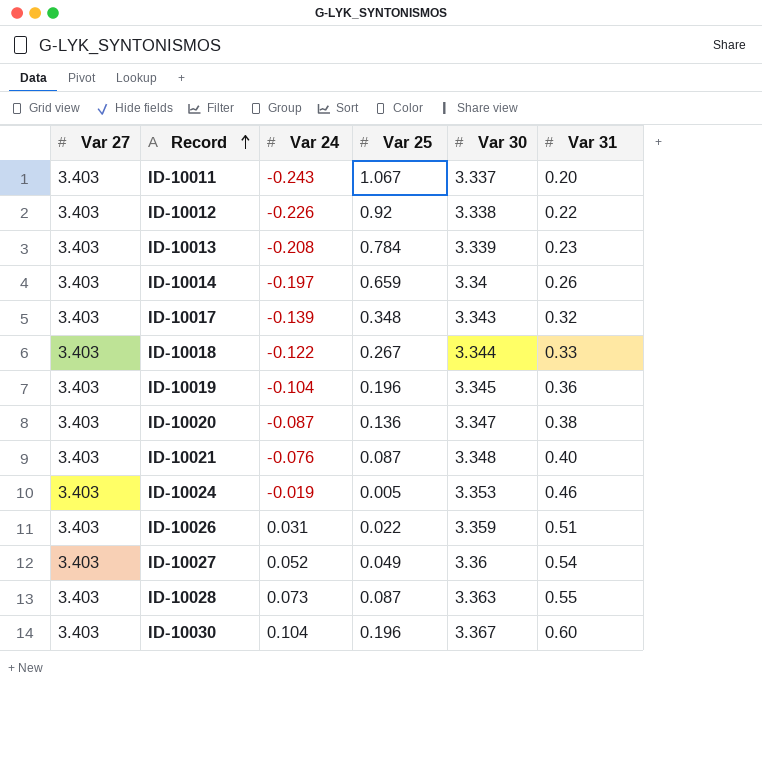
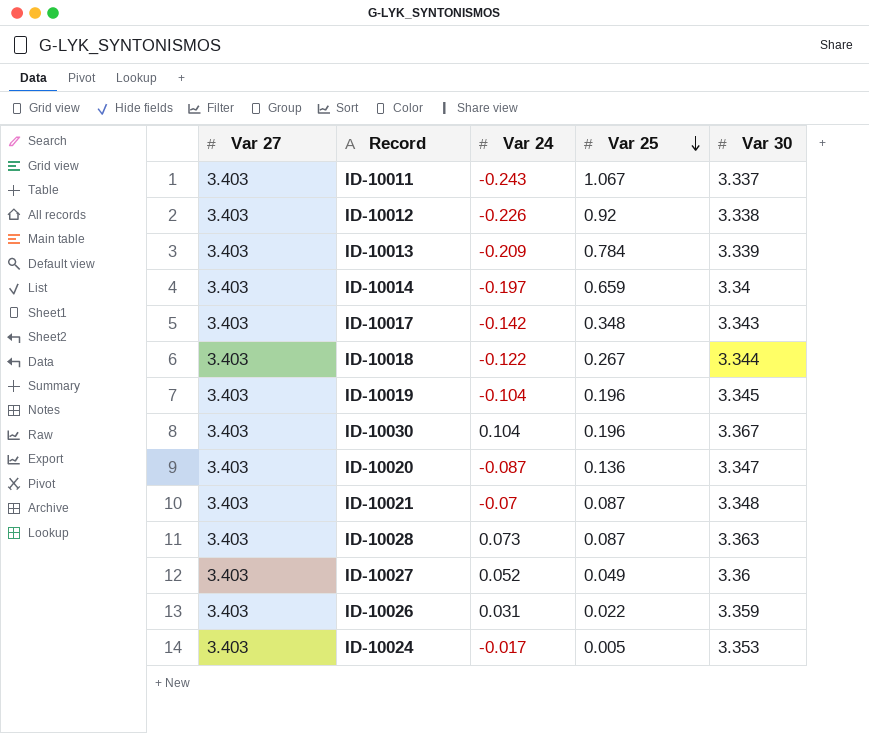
row order: Record ascending -> Var 25 descending
column Var 31 | position: 6 -> none
ID-10013 | Var 24: -0.208 -> -0.209
ID-10017 | Var 24: -0.139 -> -0.142
ID-10021 | Var 24: -0.076 -> -0.07
ID-10024 | Var 24: -0.019 -> -0.017

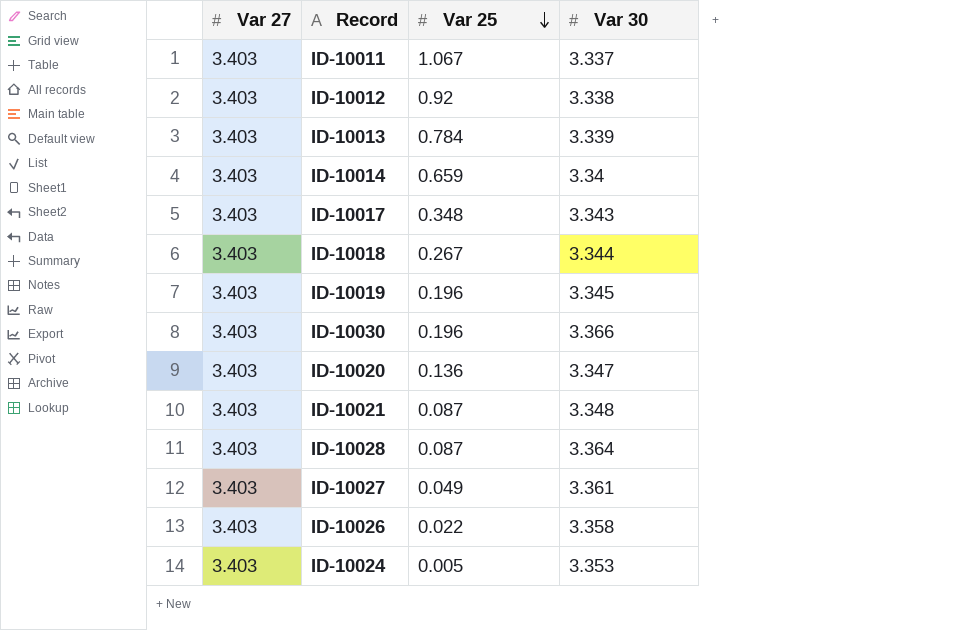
column Var 24 | position: 3 -> none
ID-10030 | Var 30: 3.367 -> 3.366
ID-10028 | Var 30: 3.363 -> 3.364
ID-10027 | Var 30: 3.36 -> 3.361
ID-10026 | Var 30: 3.359 -> 3.358

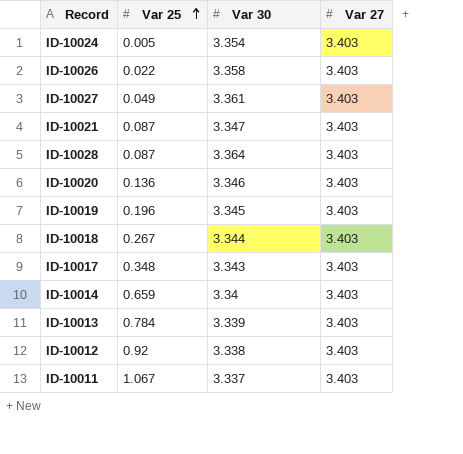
row order: Var 25 descending -> Var 25 ascending
column Var 27 | position: 1 -> 4
row ID-10030: 3.403 | 0.196 | 3.366 -> none
ID-10024 | Var 30: 3.353 -> 3.354
ID-10021 | Var 30: 3.348 -> 3.347
ID-10020 | Var 30: 3.347 -> 3.346

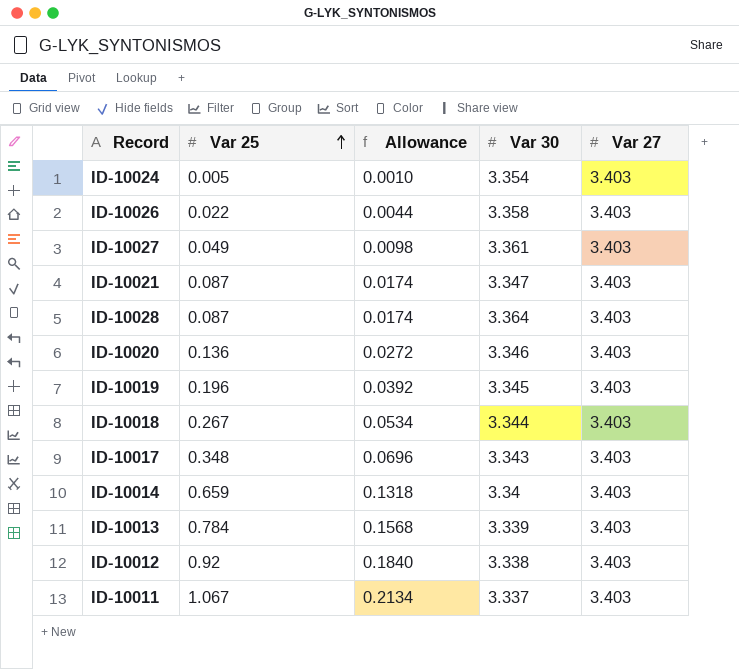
column Allowance | formula: none -> [Var 25] * 0.2

